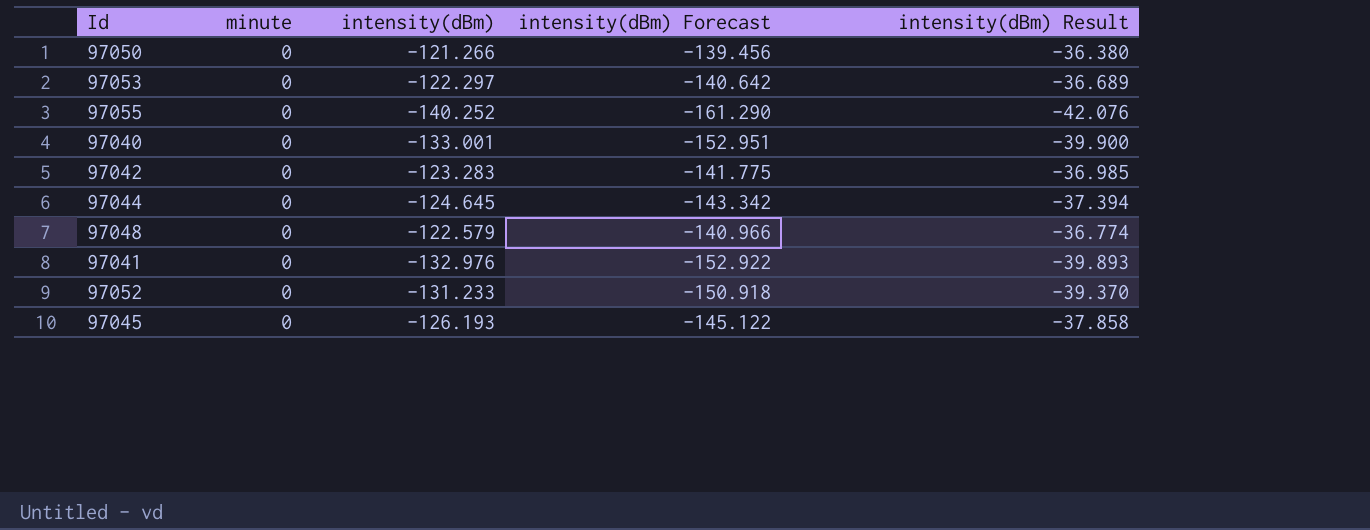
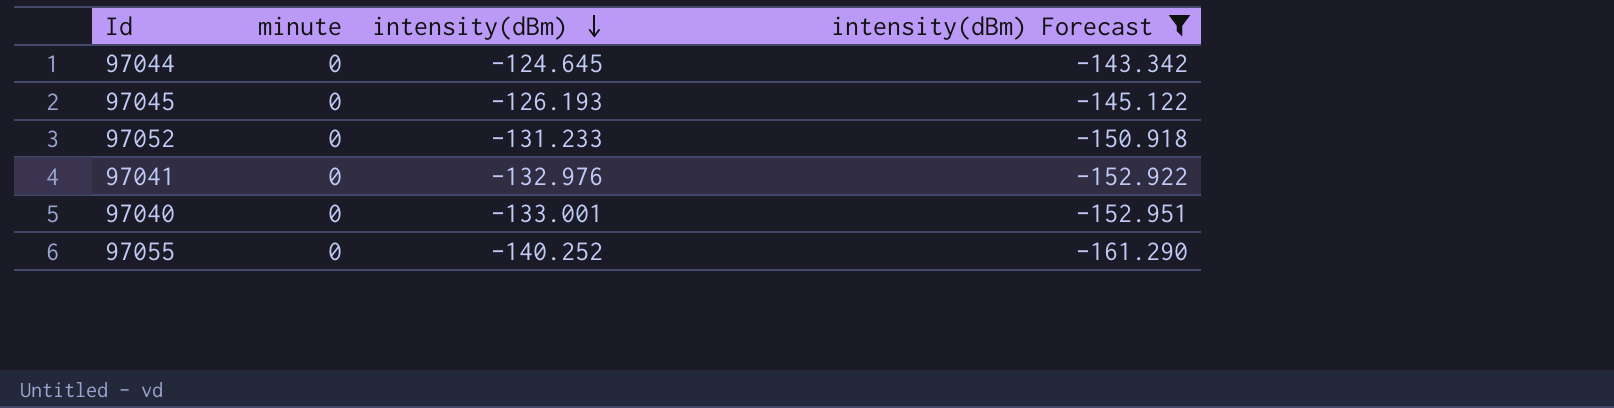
filter: none -> intensity(dBm) Forecast <= -143.342
row order: none -> intensity(dBm) descending
column intensity(dBm) Result | formula: [intensity(dBm)] * 0.3 -> none

